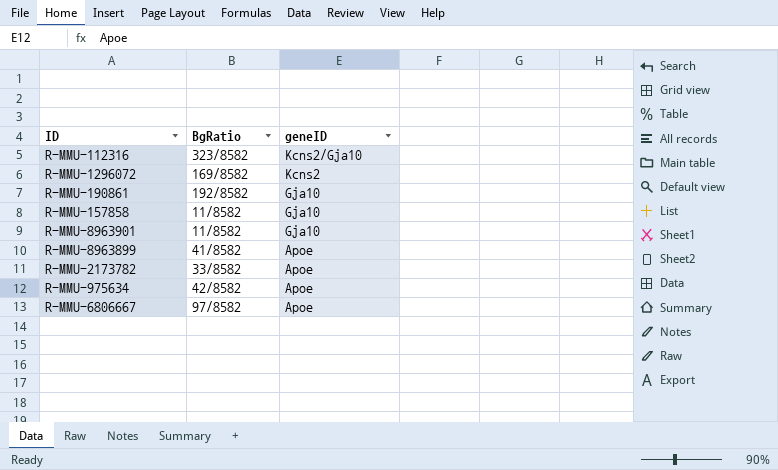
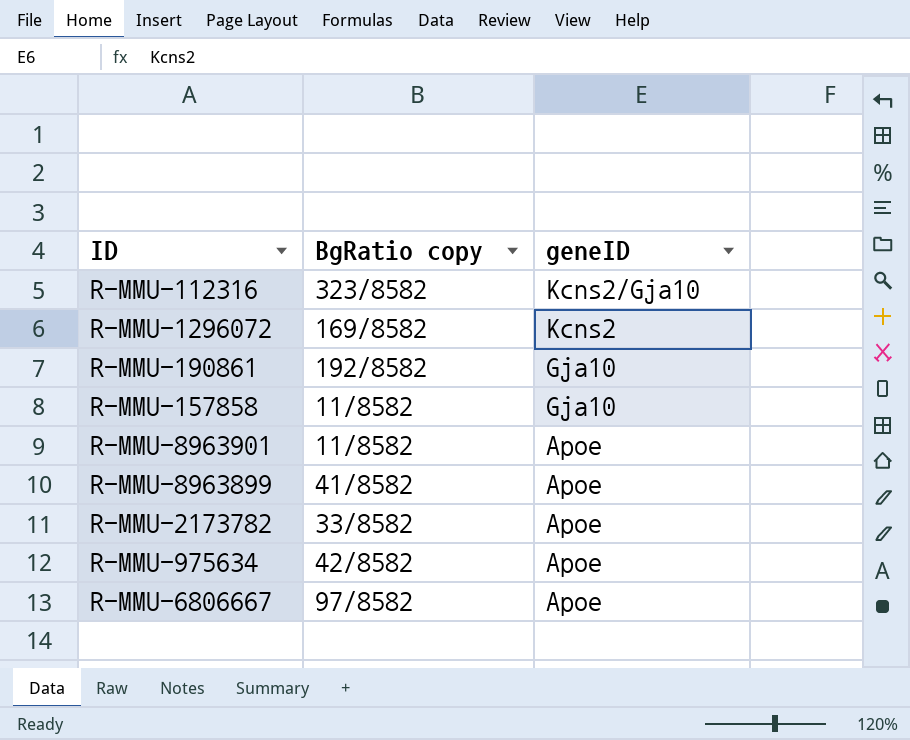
column name: BgRatio -> BgRatio copy
R-MMU-8963901 | geneID: Gja10 -> Apoe

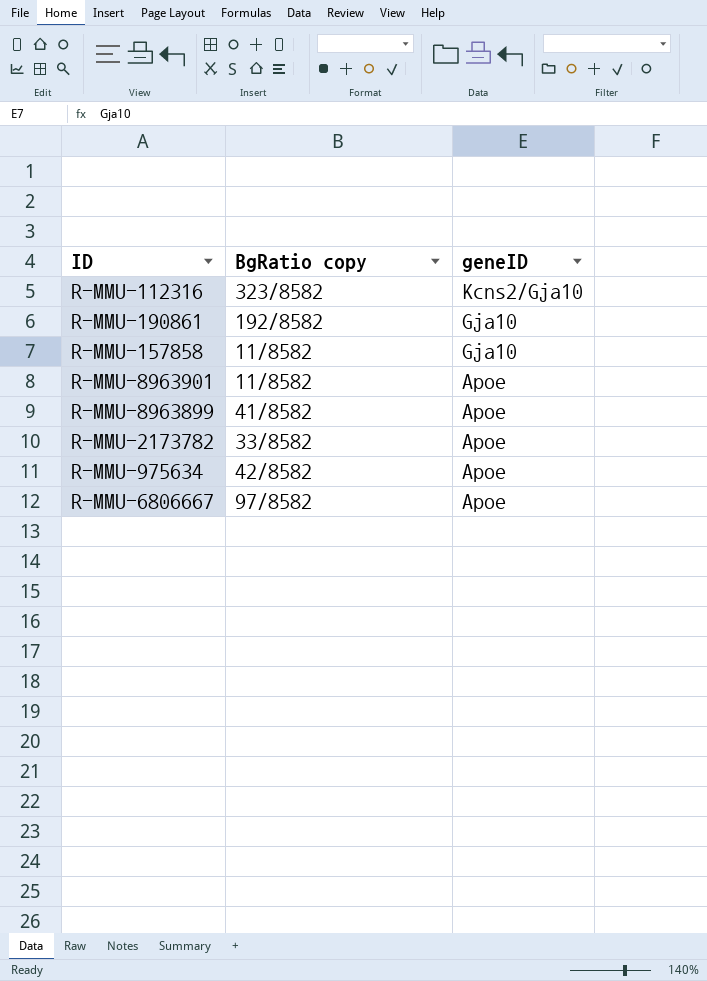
row R-MMU-1296072: 169/8582 | Kcns2 -> none

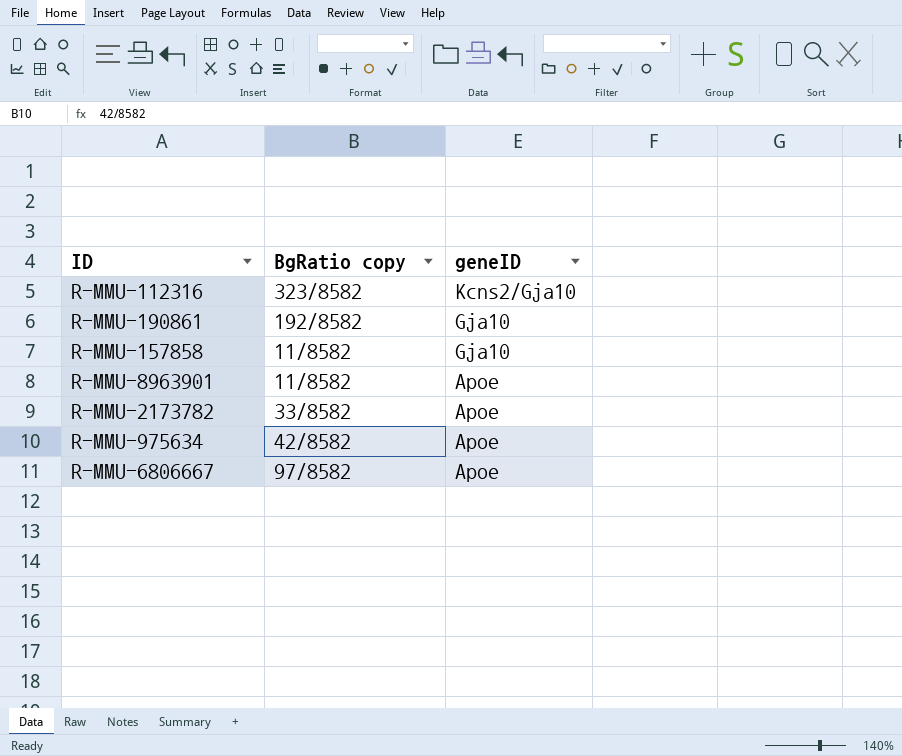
row R-MMU-8963899: 41/8582 | Apoe -> none

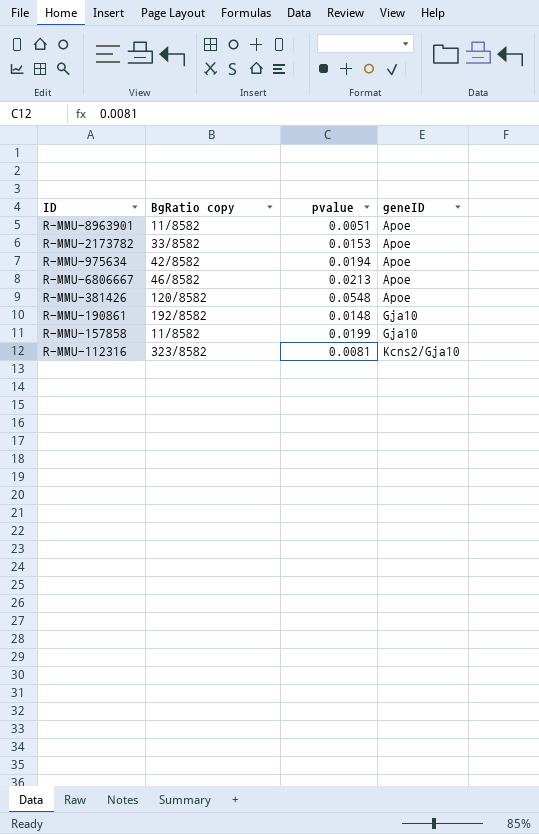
row order: geneID descending -> geneID ascending
column pvalue | position: none -> 3
R-MMU-6806667 | BgRatio copy: 97/8582 -> 46/8582
row R-MMU-381426: none -> 120/8582 | 0.0548 | Apoe

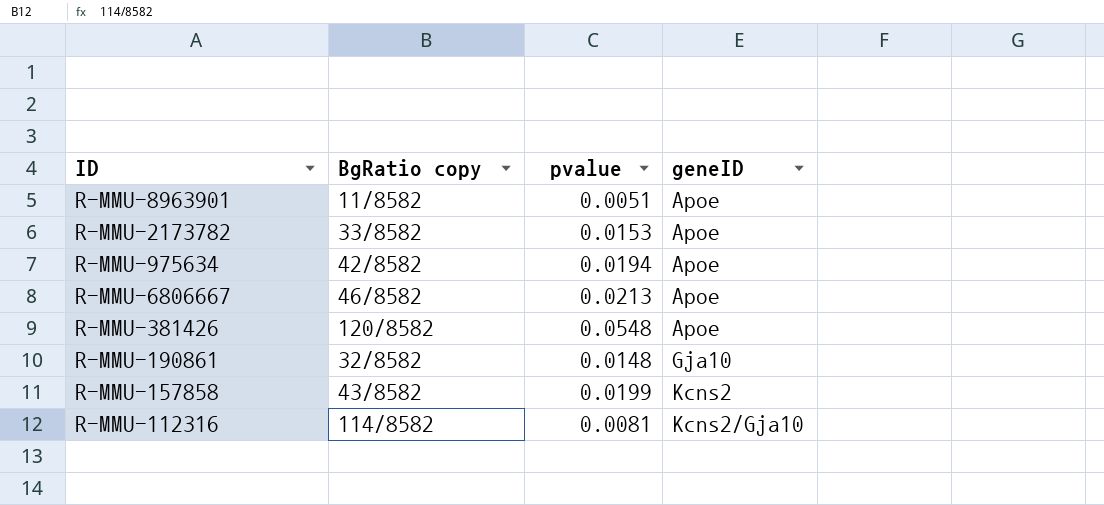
R-MMU-190861 | BgRatio copy: 192/8582 -> 32/8582
R-MMU-157858 | BgRatio copy: 11/8582 -> 43/8582
R-MMU-157858 | geneID: Gja10 -> Kcns2
R-MMU-112316 | BgRatio copy: 323/8582 -> 114/8582

